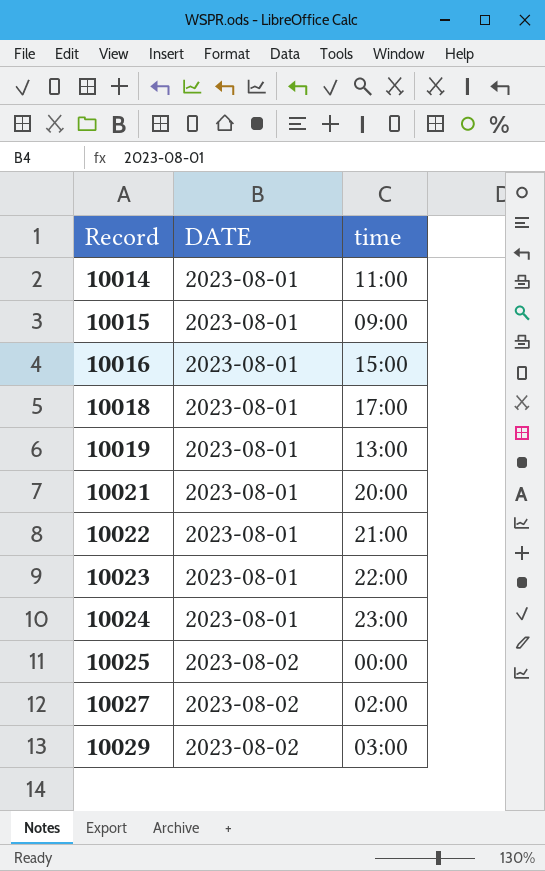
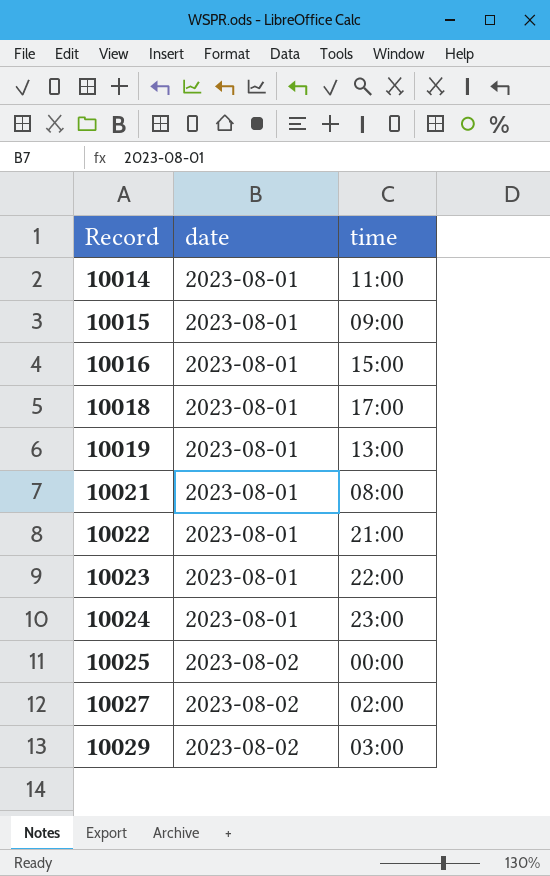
column name: DATE -> date
10021 | time: 20:00 -> 08:00

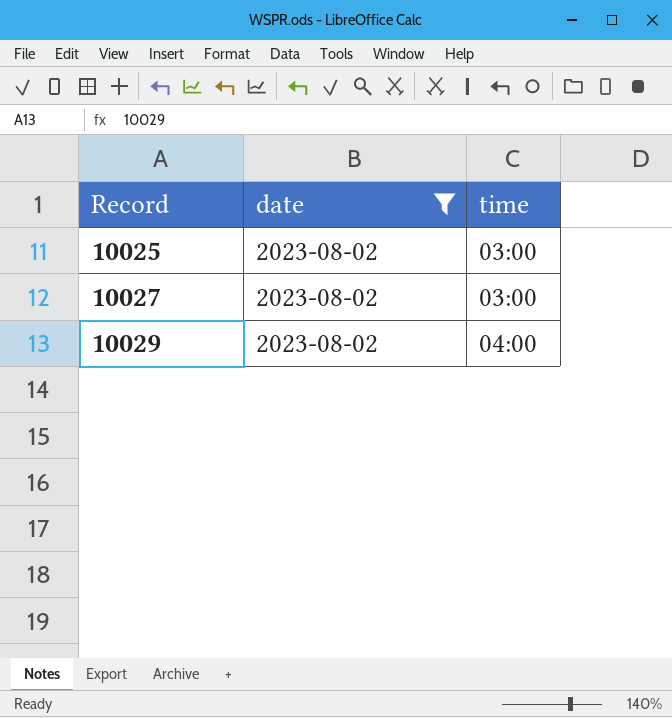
filter: none -> date = 2023-08-02
10025 | time: 00:00 -> 03:00
10027 | time: 02:00 -> 03:00
10029 | time: 03:00 -> 04:00

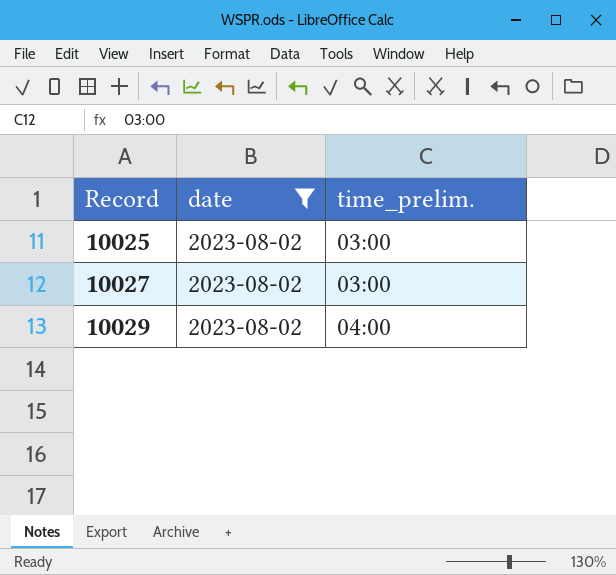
column name: time -> time_prelim.

